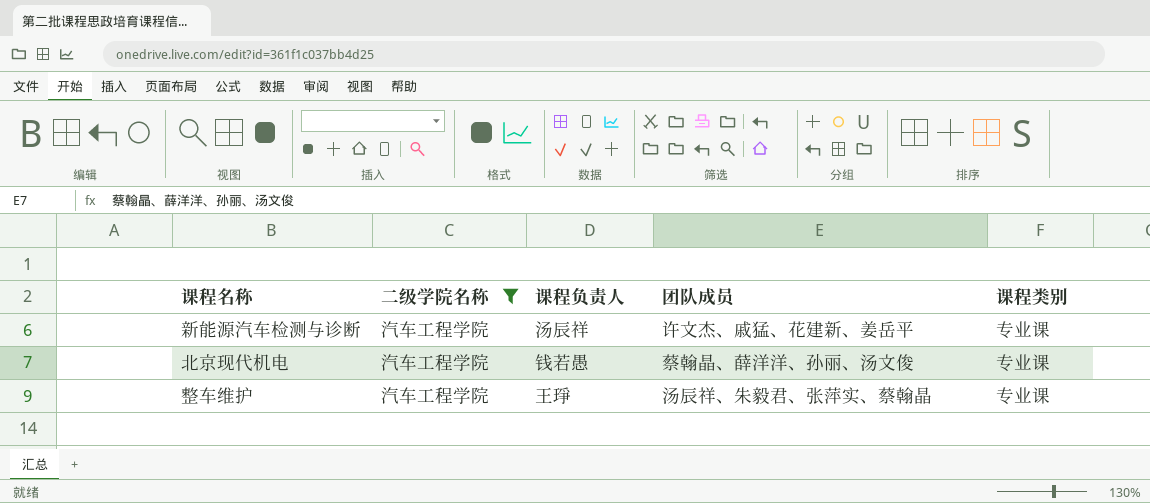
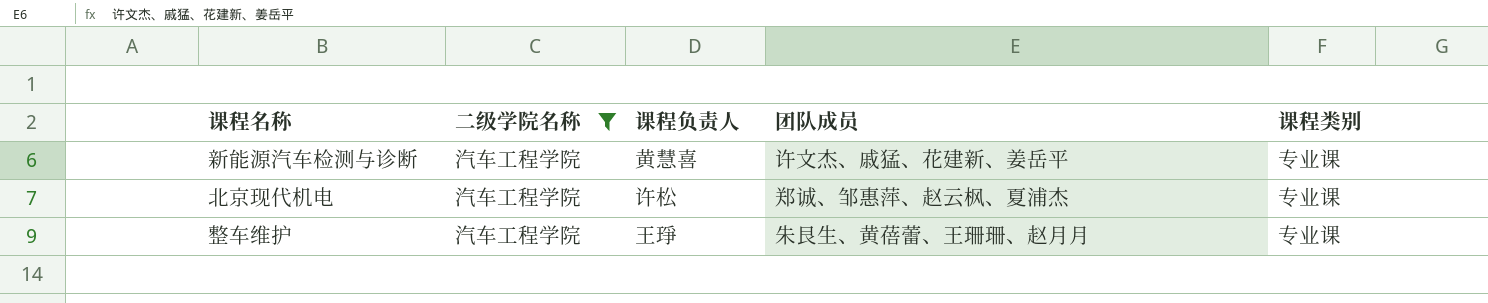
新能源汽车检测与诊断 | 课程负责人: 汤辰祥 -> 黄慧喜
北京现代机电 | 课程负责人: 钱若愚 -> 许松
北京现代机电 | 团队成员: 蔡翰晶、薛洋洋、孙丽、汤文俊 -> 郑诚、邹惠萍、赵云枫、夏浦杰
整车维护 | 团队成员: 汤辰祥、朱毅君、张萍实、蔡翰晶 -> 朱艮生、黄蓓蕾、王珊珊、赵月月

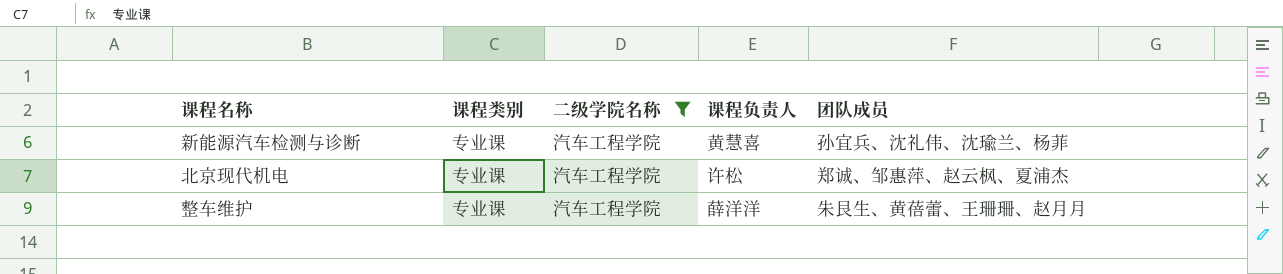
column 课程类别 | position: 5 -> 2
新能源汽车检测与诊断 | 团队成员: 许文杰、戚猛、花建新、姜岳平 -> 孙宜兵、沈礼伟、沈瑜兰、杨菲
整车维护 | 课程负责人: 王琤 -> 薛洋洋

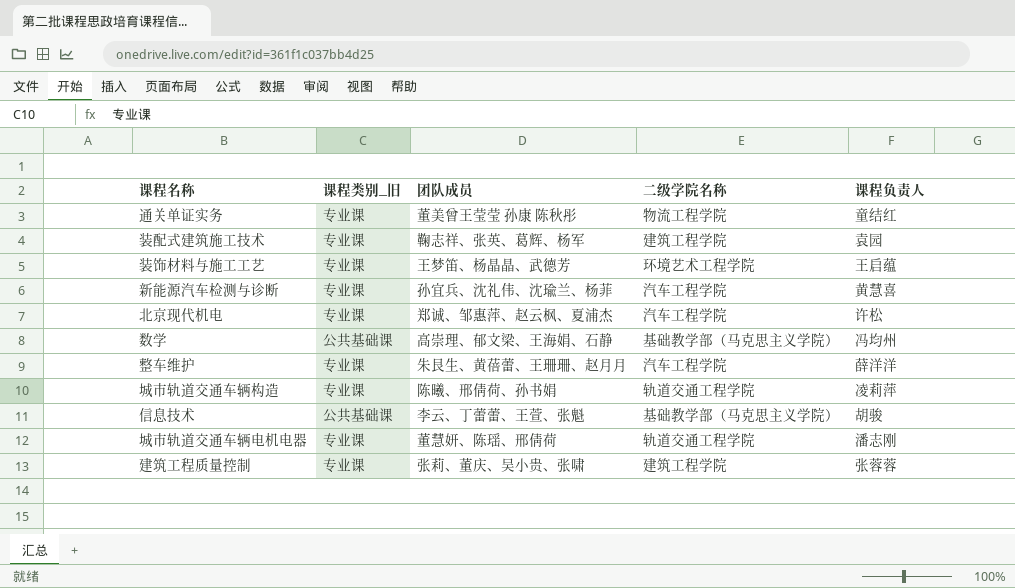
filter: 二级学院名称 = 汽车工程学院 -> none
column name: 课程类别 -> 课程类别_旧
column 团队成员 | position: 5 -> 3

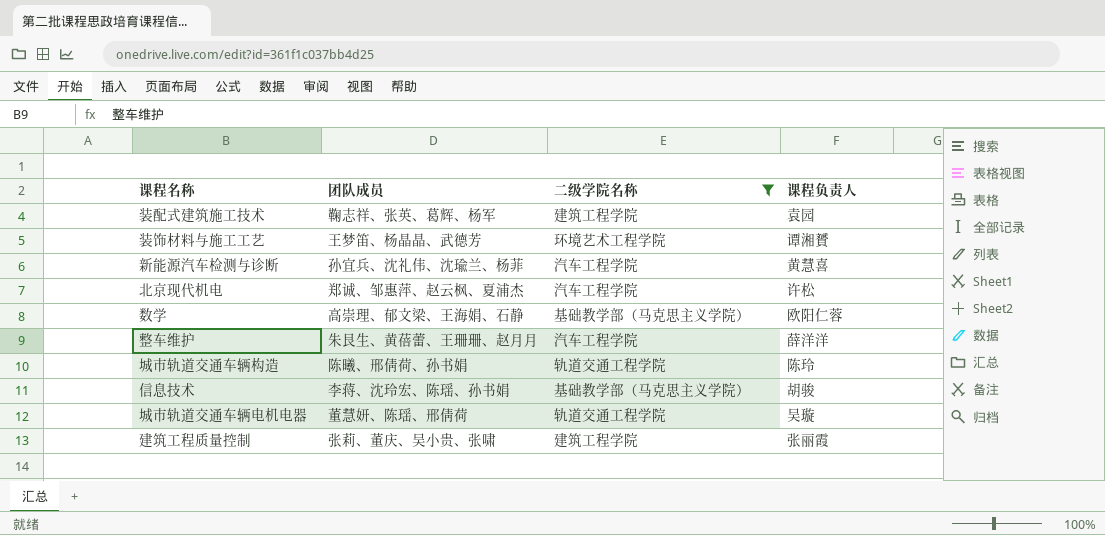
filter: none -> 二级学院名称 != 物流工程学院
column 课程类别_旧 | position: 2 -> none
装饰材料与施工工艺 | 课程负责人: 王启蕴 -> 谭湘贇
数学 | 课程负责人: 冯均州 -> 欧阳仁蓉
城市轨道交通车辆构造 | 课程负责人: 凌莉萍 -> 陈玲
信息技术 | 团队成员: 李云、丁蕾蕾、王萱、张魁 -> 李蒋、沈玲宏、陈瑶、孙书娟
城市轨道交通车辆电机电器 | 课程负责人: 潘志刚 -> 吴璇
建筑工程质量控制 | 课程负责人: 张蓉蓉 -> 张丽霞

